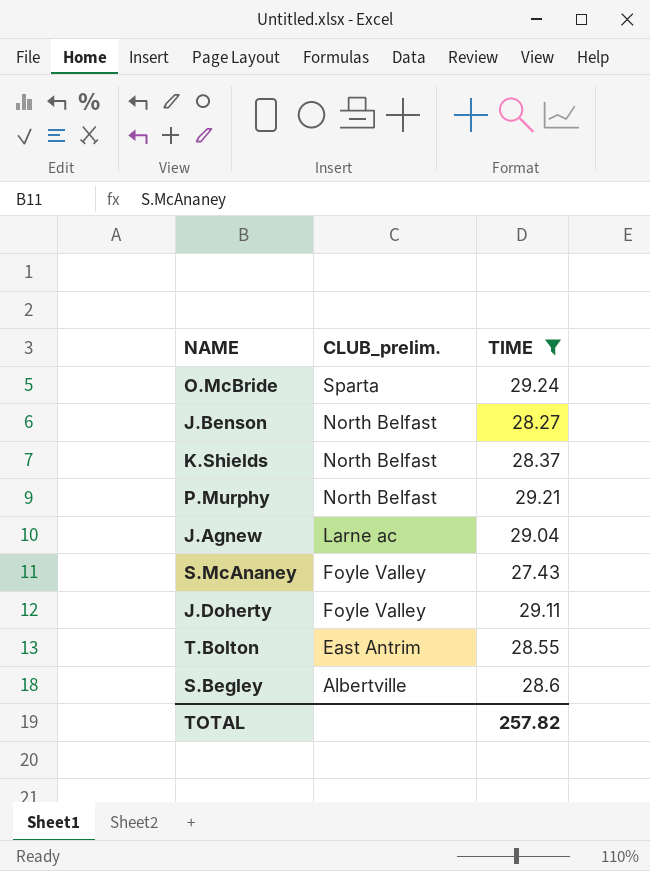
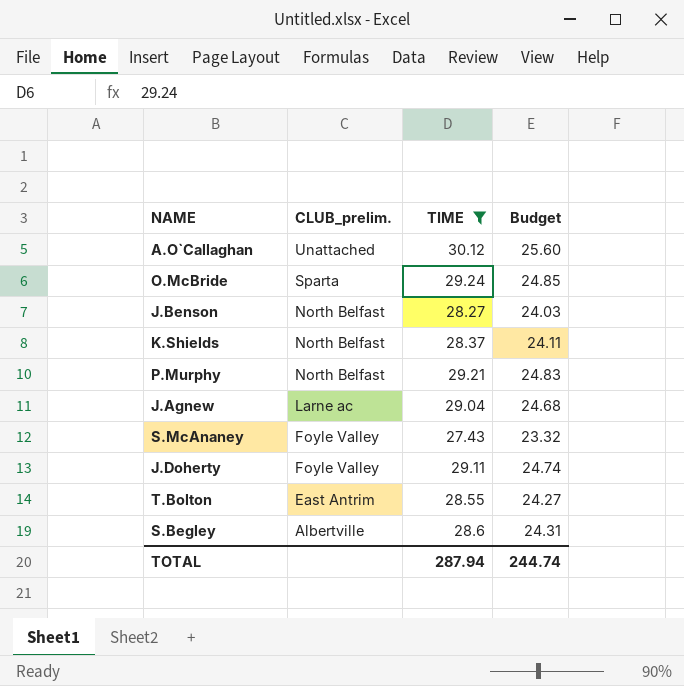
column Budget | formula: none -> [TIME] * 0.85
row A.O`Callaghan: none -> Unattached | 30.12 | 25.60
TOTAL | TIME: 257.82 -> 287.94

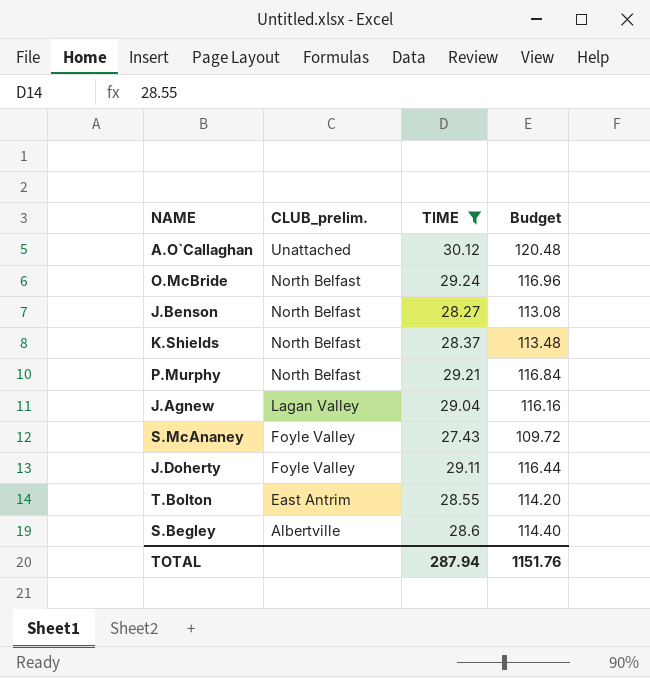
column Budget | formula: [TIME] * 0.85 -> [TIME] * 4
O.McBride | CLUB_prelim.: Sparta -> North Belfast
J.Agnew | CLUB_prelim.: Larne ac -> Lagan Valley
TOTAL | Budget: 244.74 -> 1151.76

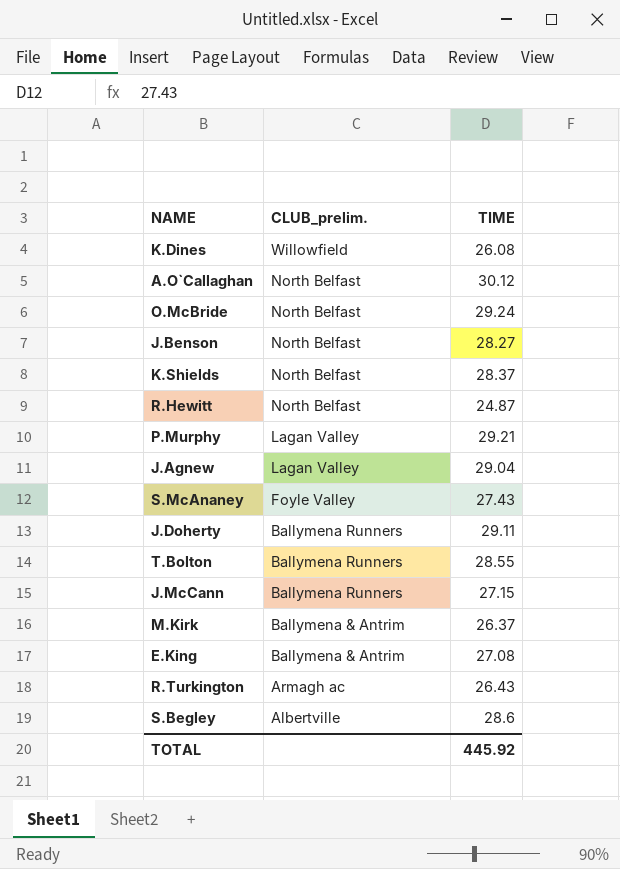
filter: TIME >= 27.43 -> none
column Budget | formula: [TIME] * 4 -> none
A.O`Callaghan | CLUB_prelim.: Unattached -> North Belfast
P.Murphy | CLUB_prelim.: North Belfast -> Lagan Valley
J.Doherty | CLUB_prelim.: Foyle Valley -> Ballymena Runners
T.Bolton | CLUB_prelim.: East Antrim -> Ballymena Runners
TOTAL | TIME: 287.94 -> 445.92

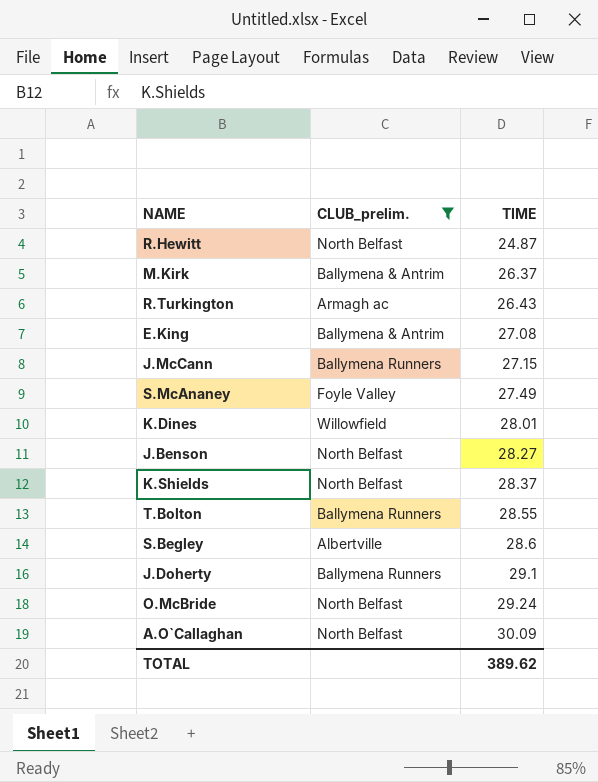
filter: none -> CLUB_prelim. != Lagan Valley
row order: CLUB_prelim. descending -> TIME ascending
S.McAnaney | TIME: 27.43 -> 27.49
K.Dines | TIME: 26.08 -> 28.01
J.Doherty | TIME: 29.11 -> 29.1
A.O`Callaghan | TIME: 30.12 -> 30.09
TOTAL | TIME: 445.92 -> 389.62

